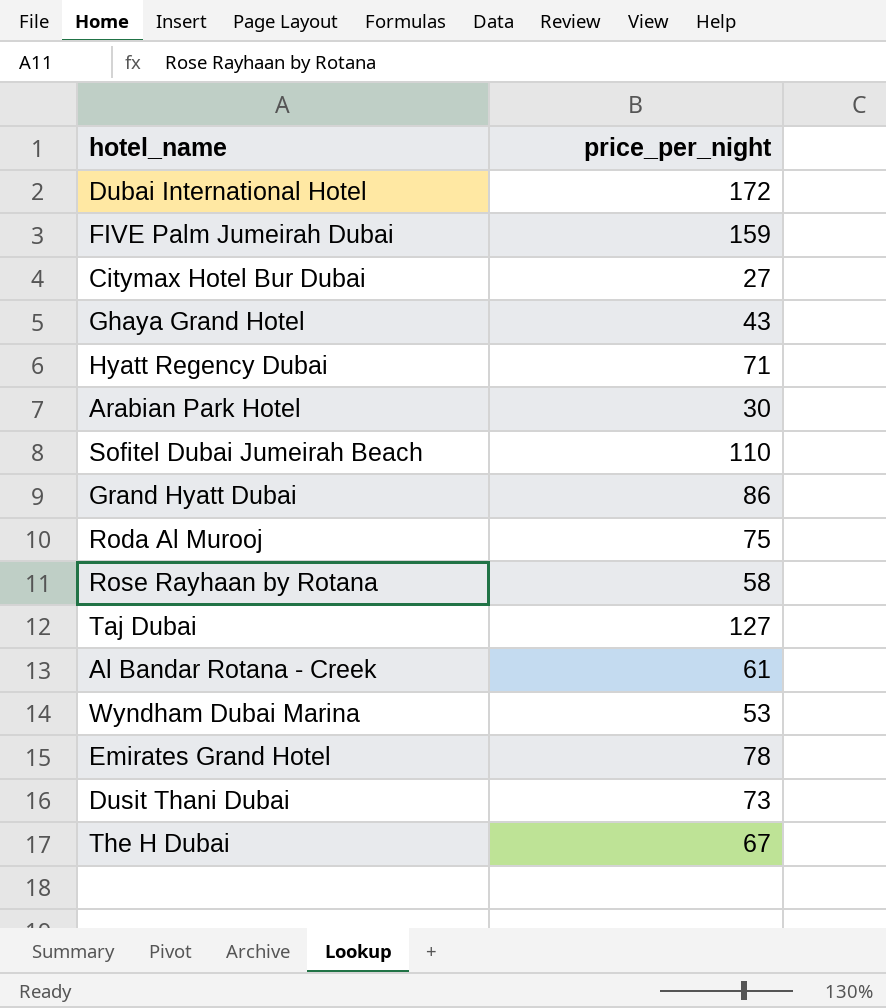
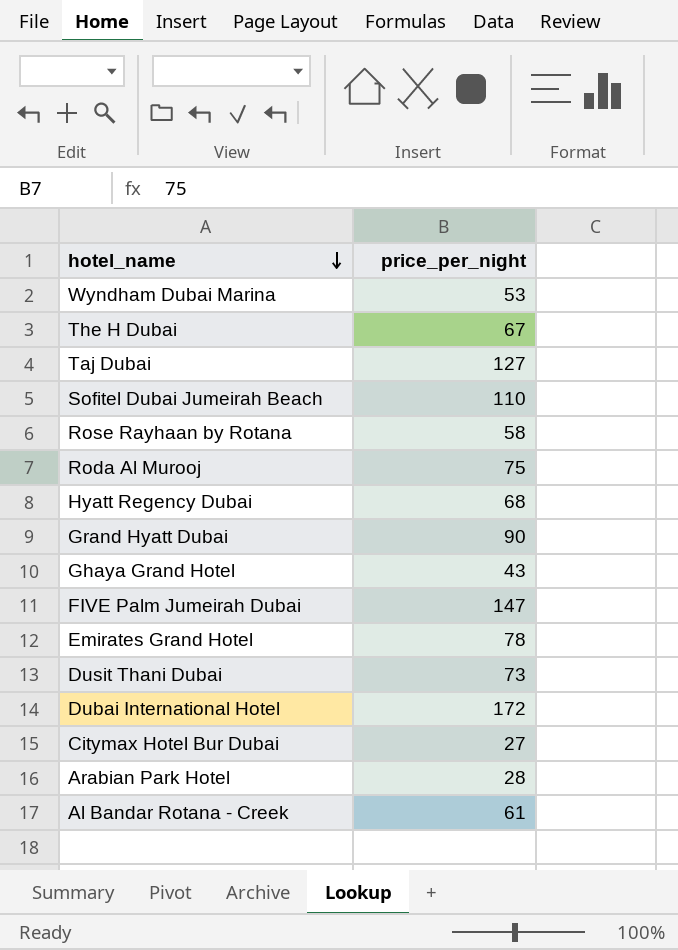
row order: none -> hotel_name descending
Hyatt Regency Dubai | price_per_night: 71 -> 68
Grand Hyatt Dubai | price_per_night: 86 -> 90
FIVE Palm Jumeirah Dubai | price_per_night: 159 -> 147
Arabian Park Hotel | price_per_night: 30 -> 28

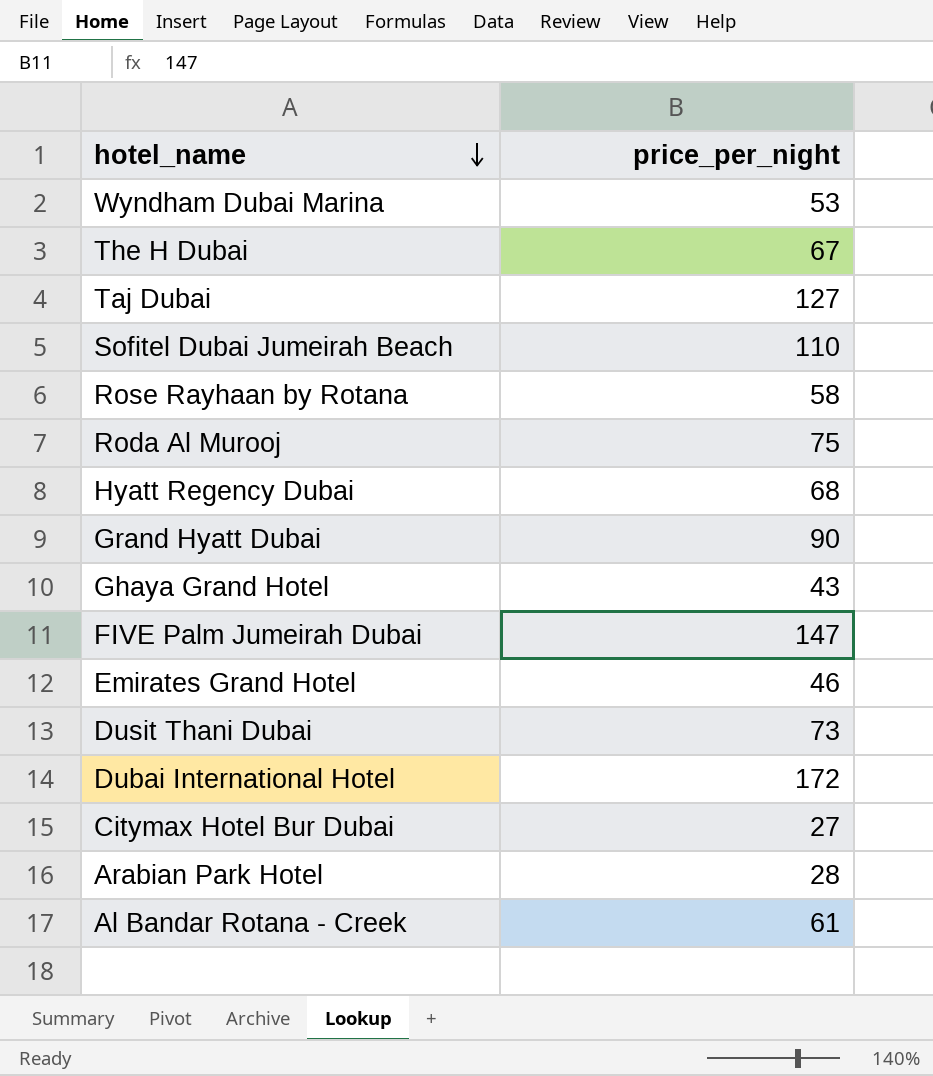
Emirates Grand Hotel | price_per_night: 78 -> 46

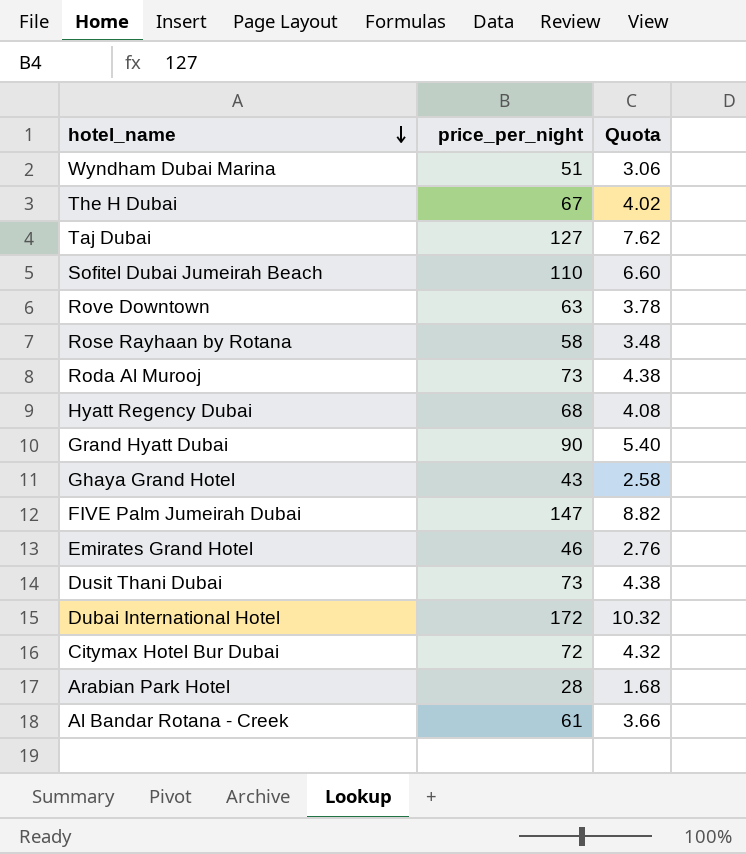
column Quota | formula: none -> [price_per_night] * 0.06
Wyndham Dubai Marina | price_per_night: 53 -> 51
row Rove Downtown: none -> 63 | 3.78
Roda Al Murooj | price_per_night: 75 -> 73
Citymax Hotel Bur Dubai | price_per_night: 27 -> 72

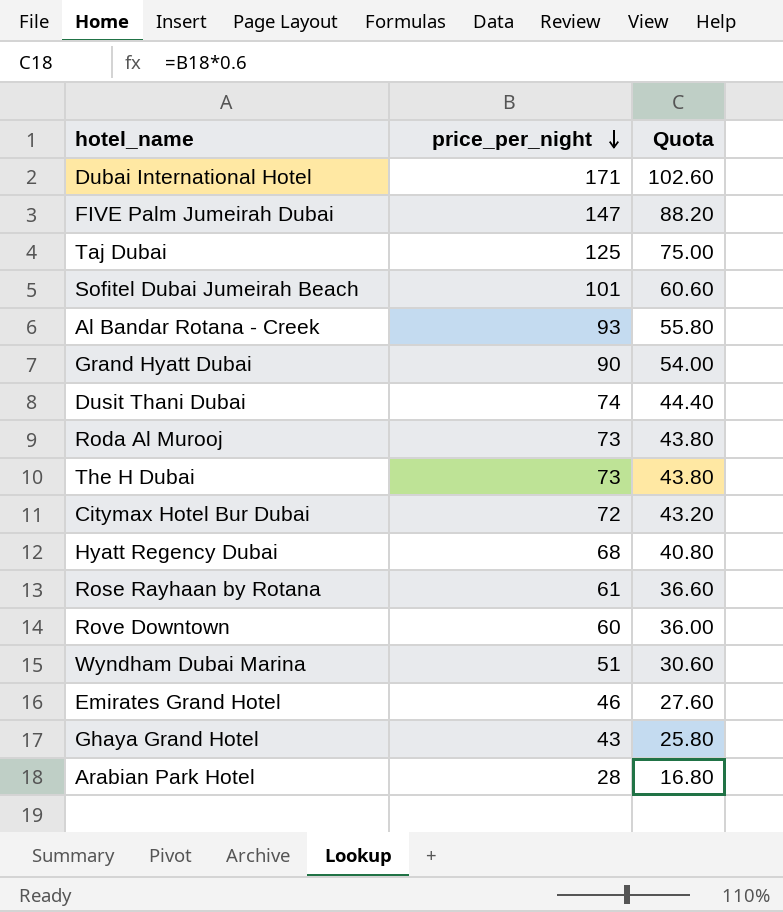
row order: hotel_name descending -> price_per_night descending
column Quota | formula: [price_per_night] * 0.06 -> [price_per_night] * 0.6
Dubai International Hotel | price_per_night: 172 -> 171
Taj Dubai | price_per_night: 127 -> 125
Sofitel Dubai Jumeirah Beach | price_per_night: 110 -> 101
Al Bandar Rotana - Creek | price_per_night: 61 -> 93
Dusit Thani Dubai | price_per_night: 73 -> 74
The H Dubai | price_per_night: 67 -> 73
Rose Rayhaan by Rotana | price_per_night: 58 -> 61
Rove Downtown | price_per_night: 63 -> 60

